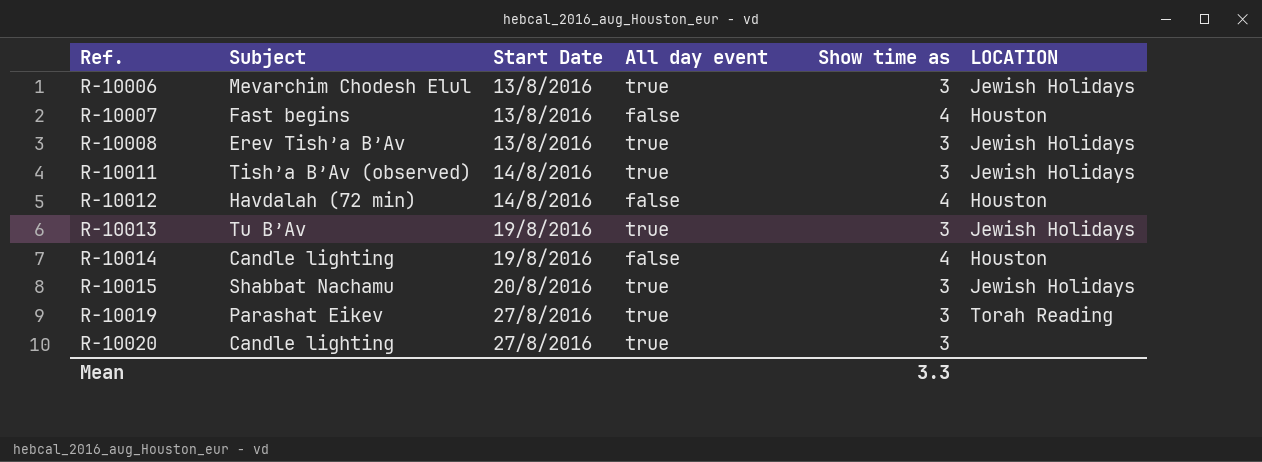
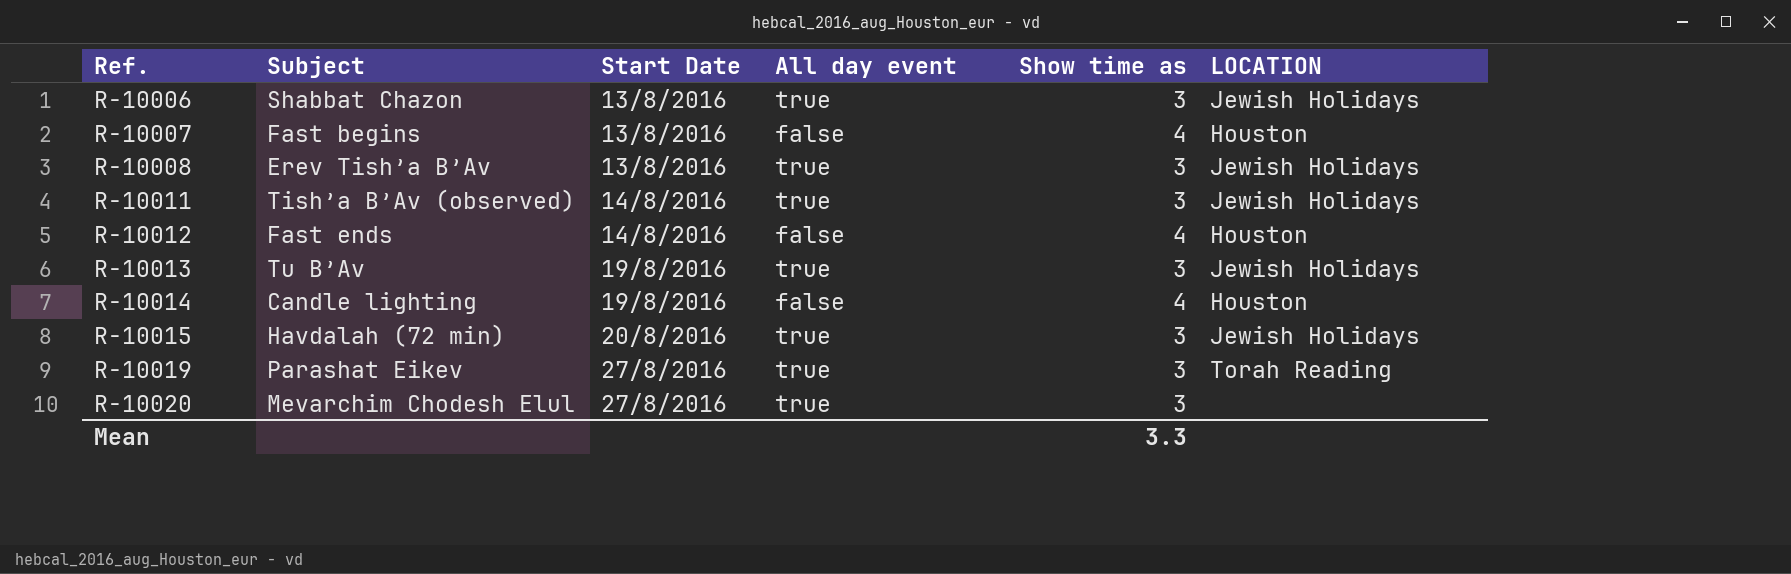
R-10006 | Subject: Mevarchim Chodesh Elul -> Shabbat Chazon
R-10012 | Subject: Havdalah (72 min) -> Fast ends
R-10015 | Subject: Shabbat Nachamu -> Havdalah (72 min)
R-10020 | Subject: Candle lighting -> Mevarchim Chodesh Elul

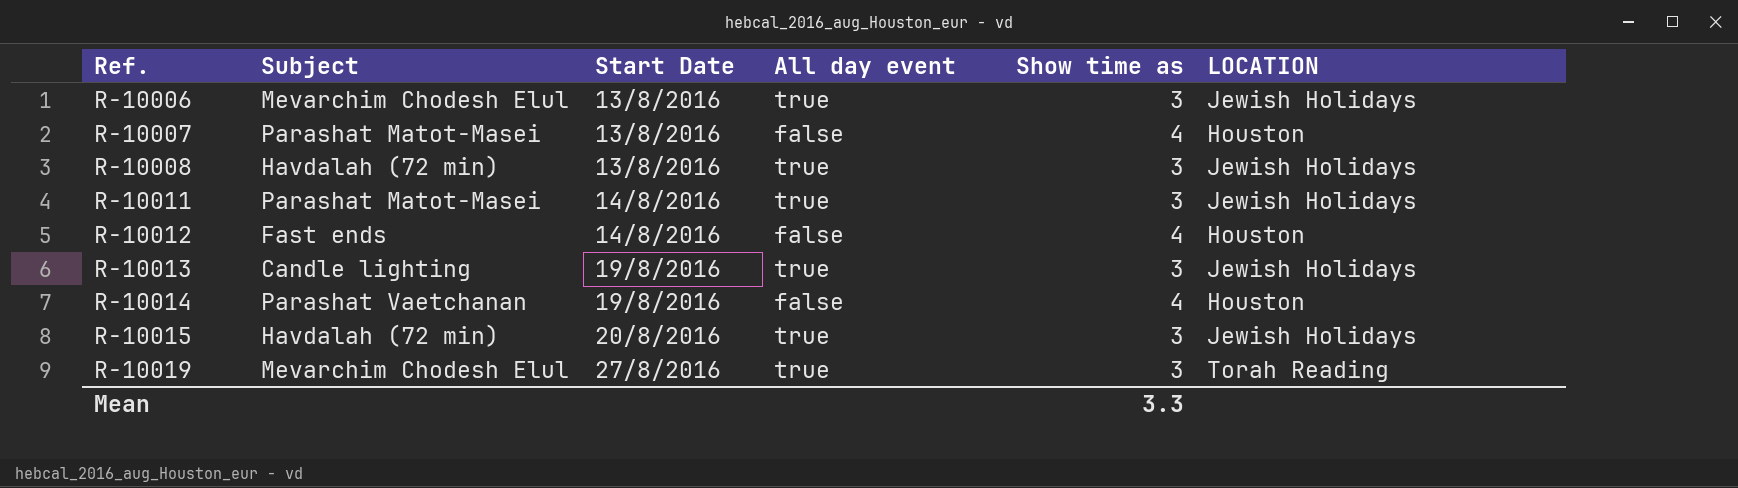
row R-10020: Mevarchim Chodesh Elul | 27/8/2016 | true | 3 | none -> none
R-10006 | Subject: Shabbat Chazon -> Mevarchim Chodesh Elul
R-10007 | Subject: Fast begins -> Parashat Matot-Masei
R-10008 | Subject: Erev Tish’a B’Av -> Havdalah (72 min)
R-10011 | Subject: Tish’a B’Av (observed) -> Parashat Matot-Masei
R-10013 | Subject: Tu B’Av -> Candle lighting
R-10014 | Subject: Candle lighting -> Parashat Vaetchanan
R-10019 | Subject: Parashat Eikev -> Mevarchim Chodesh Elul

